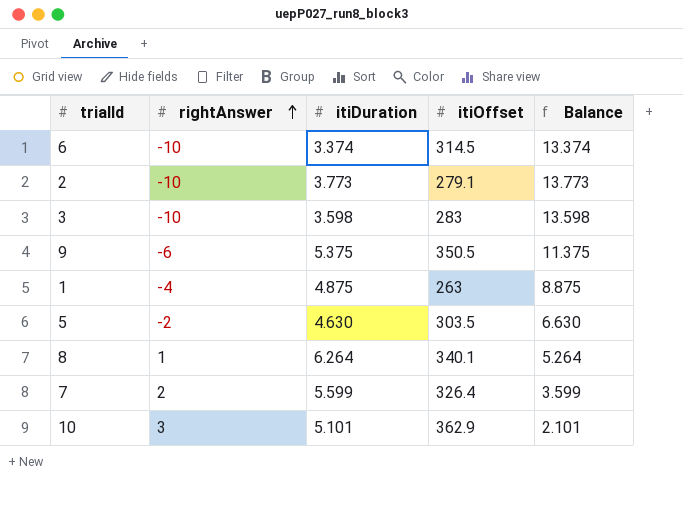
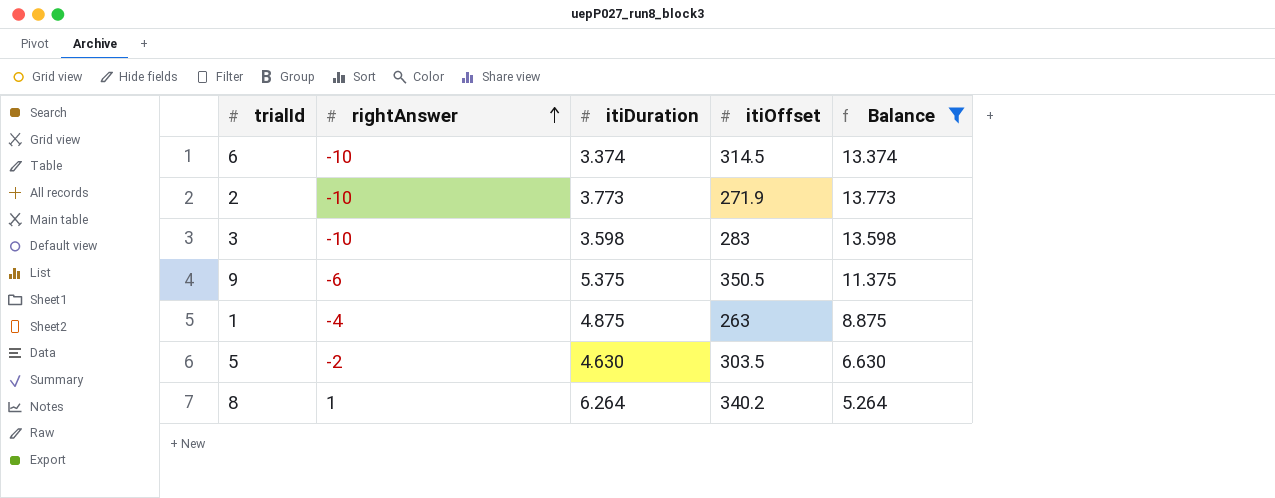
filter: none -> Balance >= 5.264
2 | itiOffset: 279.1 -> 271.9
8 | itiOffset: 340.1 -> 340.2

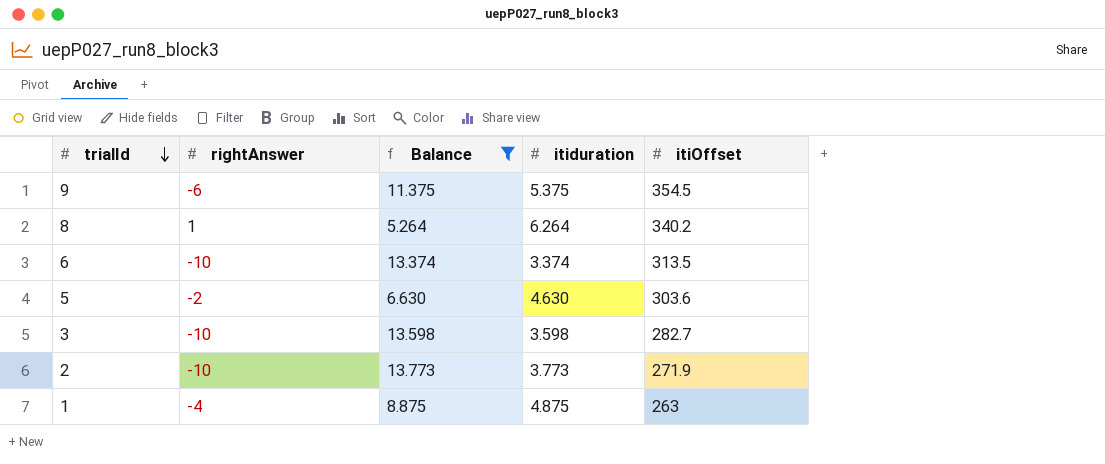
row order: rightAnswer ascending -> trialId descending
column Balance | position: 5 -> 3
column name: itiDuration -> itiduration
9 | itiOffset: 350.5 -> 354.5
6 | itiOffset: 314.5 -> 313.5
5 | itiOffset: 303.5 -> 303.6
3 | itiOffset: 283 -> 282.7

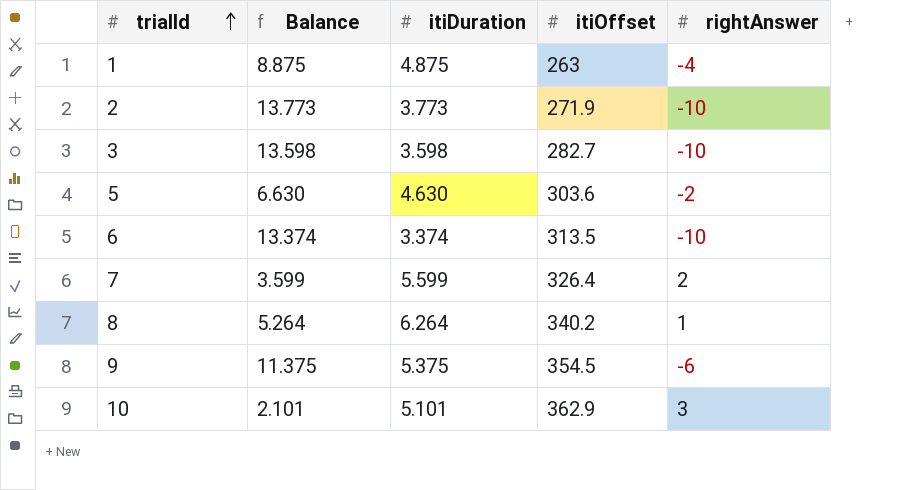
filter: Balance >= 5.264 -> none
row order: trialId descending -> trialId ascending
column name: itiduration -> itiDuration
column rightAnswer | position: 2 -> 5

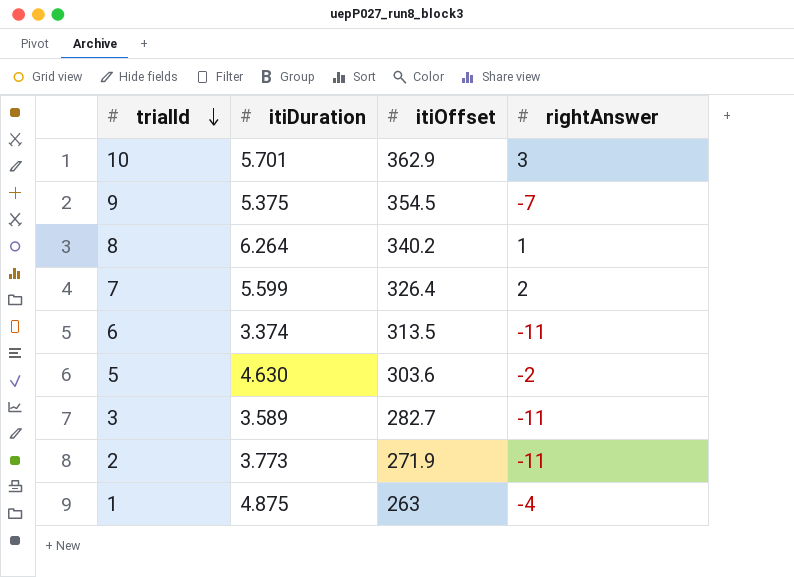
row order: trialId ascending -> trialId descending
column Balance | formula: [itiDuration] - [rightAnswer] -> none
10 | itiDuration: 5.101 -> 5.701
9 | rightAnswer: -6 -> -7
6 | rightAnswer: -10 -> -11
3 | itiDuration: 3.598 -> 3.589
3 | rightAnswer: -10 -> -11
2 | rightAnswer: -10 -> -11

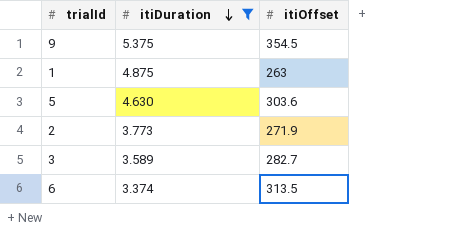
filter: none -> itiDuration <= 5.375
row order: trialId descending -> itiDuration descending
column rightAnswer | position: 4 -> none

